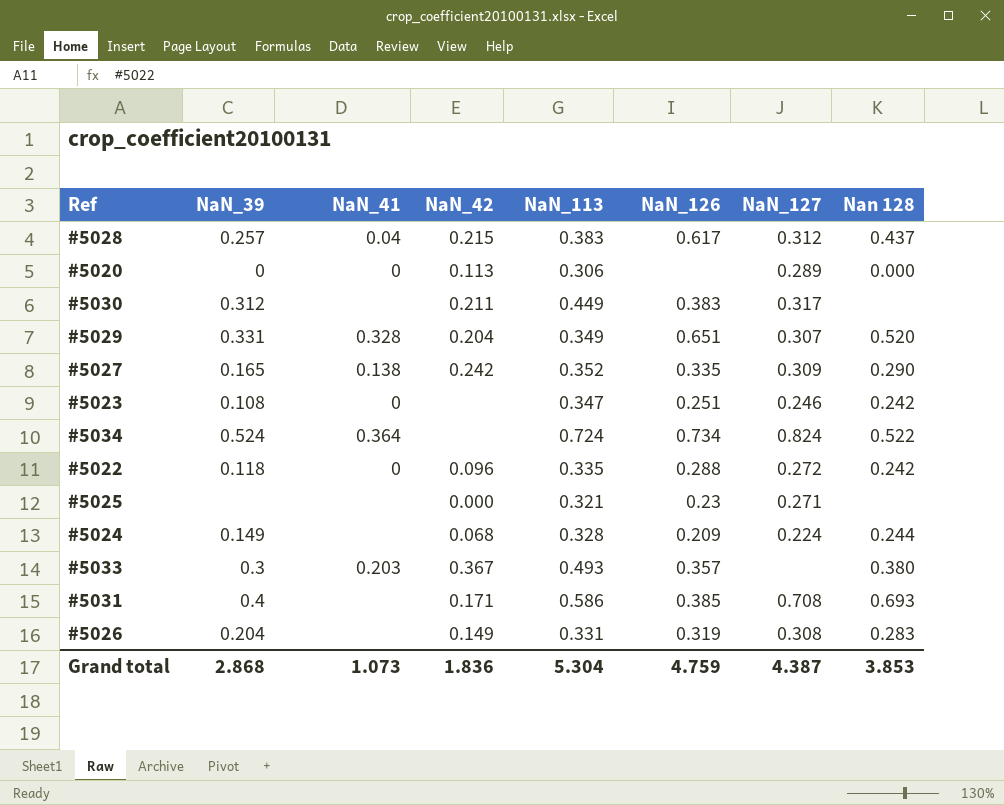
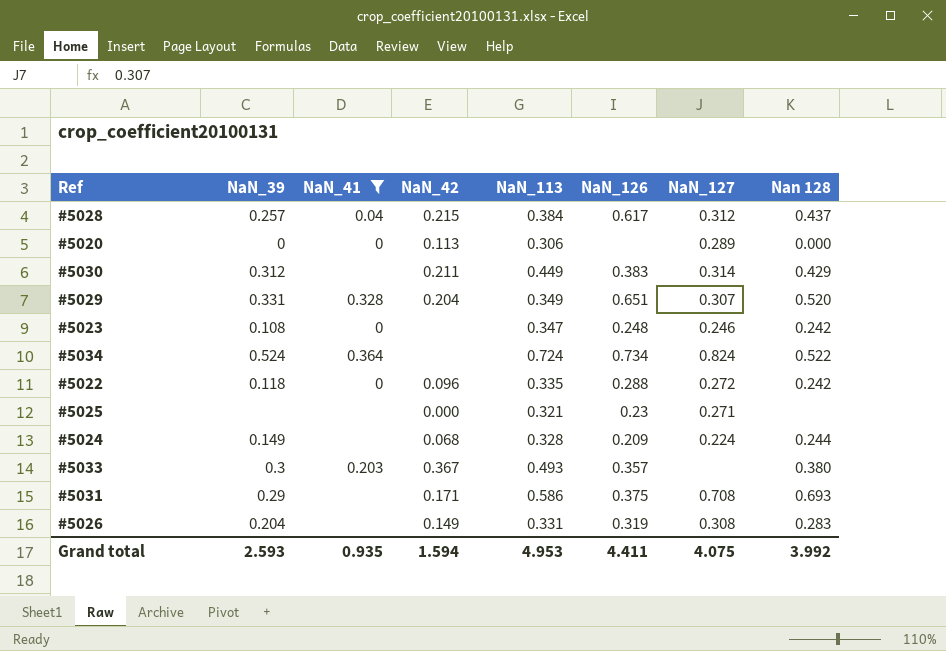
filter: none -> NaN_41 != 0.138
#5028 | NaN_113: 0.383 -> 0.384
#5030 | NaN_127: 0.317 -> 0.314
#5030 | Nan 128: none -> 0.429
#5023 | NaN_126: 0.251 -> 0.248
#5031 | NaN_39: 0.4 -> 0.29
#5031 | NaN_126: 0.385 -> 0.375
Grand total | NaN_39: 2.868 -> 2.593
Grand total | NaN_41: 1.073 -> 0.935
Grand total | NaN_42: 1.836 -> 1.594
Grand total | NaN_113: 5.304 -> 4.953
Grand total | NaN_126: 4.759 -> 4.411
Grand total | NaN_127: 4.387 -> 4.075
Grand total | Nan 128: 3.853 -> 3.992

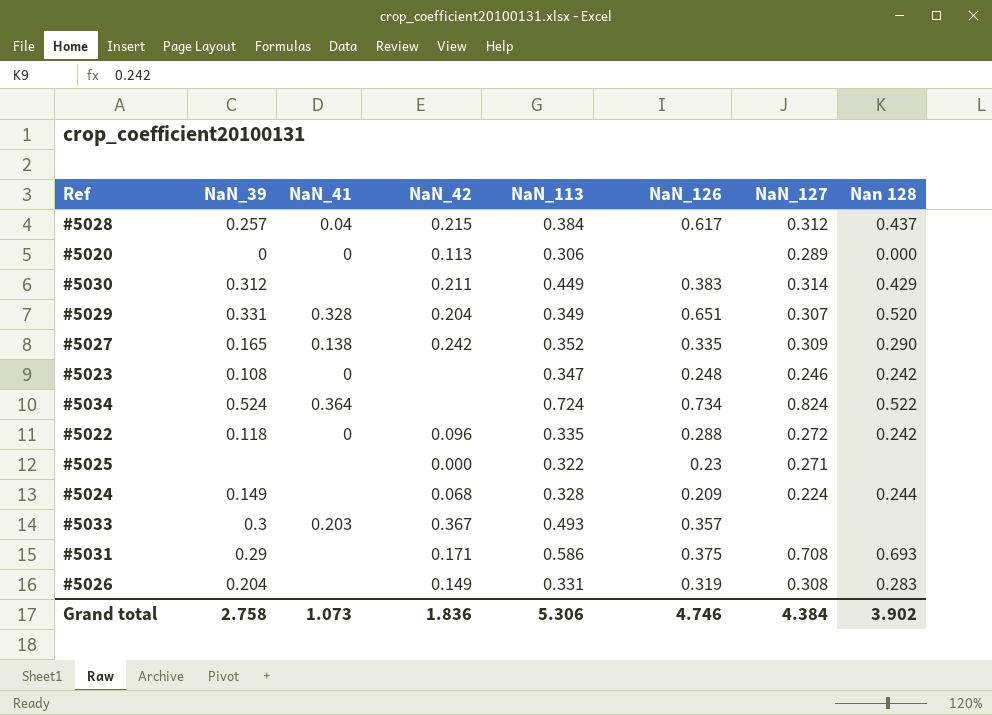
filter: NaN_41 != 0.138 -> none
#5025 | NaN_113: 0.321 -> 0.322
#5033 | Nan 128: 0.380 -> none
Grand total | NaN_39: 2.593 -> 2.758
Grand total | NaN_41: 0.935 -> 1.073
Grand total | NaN_42: 1.594 -> 1.836
Grand total | NaN_113: 4.953 -> 5.306
Grand total | NaN_126: 4.411 -> 4.746
Grand total | NaN_127: 4.075 -> 4.384
Grand total | Nan 128: 3.992 -> 3.902

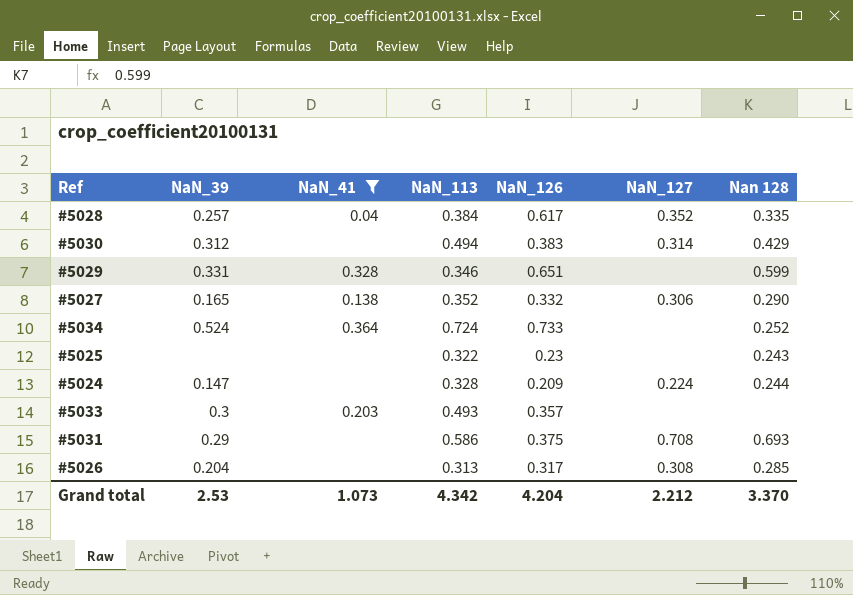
filter: none -> NaN_41 != 0
column NaN_42 | position: 4 -> none
#5028 | NaN_127: 0.312 -> 0.352
#5028 | Nan 128: 0.437 -> 0.335
#5030 | NaN_113: 0.449 -> 0.494
#5029 | NaN_113: 0.349 -> 0.346
#5029 | NaN_127: 0.307 -> none
#5029 | Nan 128: 0.520 -> 0.599
#5027 | NaN_126: 0.335 -> 0.332
#5027 | NaN_127: 0.309 -> 0.306
#5034 | NaN_126: 0.734 -> 0.733
#5034 | NaN_127: 0.824 -> none
#5034 | Nan 128: 0.522 -> 0.252
#5025 | NaN_127: 0.271 -> none
#5025 | Nan 128: none -> 0.243
#5024 | NaN_39: 0.149 -> 0.147
#5026 | NaN_113: 0.331 -> 0.313
#5026 | NaN_126: 0.319 -> 0.317
#5026 | Nan 128: 0.283 -> 0.285
Grand total | NaN_39: 2.758 -> 2.53
Grand total | NaN_113: 5.306 -> 4.342
Grand total | NaN_126: 4.746 -> 4.204
Grand total | NaN_127: 4.384 -> 2.212
Grand total | Nan 128: 3.902 -> 3.370

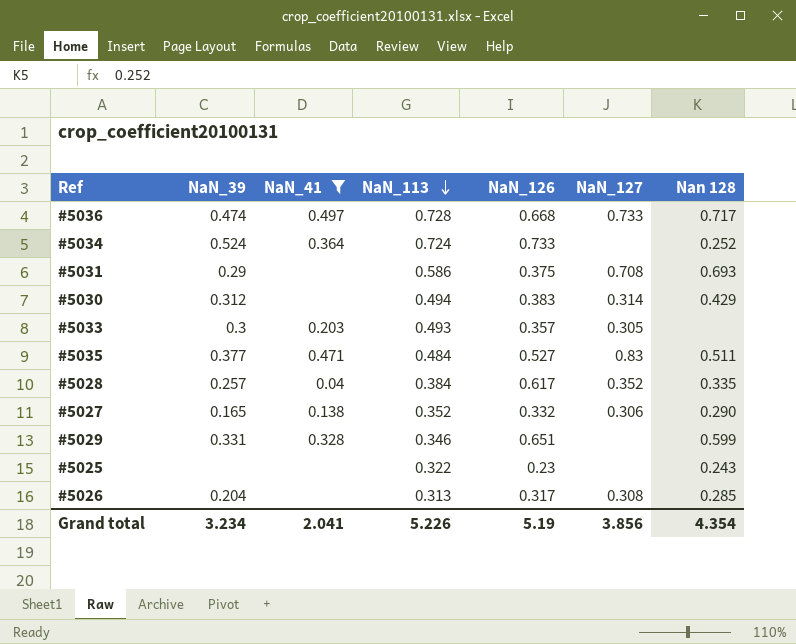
row order: none -> NaN_113 descending
row #5024: 0.147 | none | 0.328 | 0.209 | 0.224 | 0.244 -> none
row #5036: none -> 0.474 | 0.497 | 0.728 | 0.668 | 0.733 | 0.717
#5033 | NaN_127: none -> 0.305
row #5035: none -> 0.377 | 0.471 | 0.484 | 0.527 | 0.83 | 0.511
Grand total | NaN_39: 2.53 -> 3.234
Grand total | NaN_41: 1.073 -> 2.041
Grand total | NaN_113: 4.342 -> 5.226
Grand total | NaN_126: 4.204 -> 5.19
Grand total | NaN_127: 2.212 -> 3.856
Grand total | Nan 128: 3.370 -> 4.354

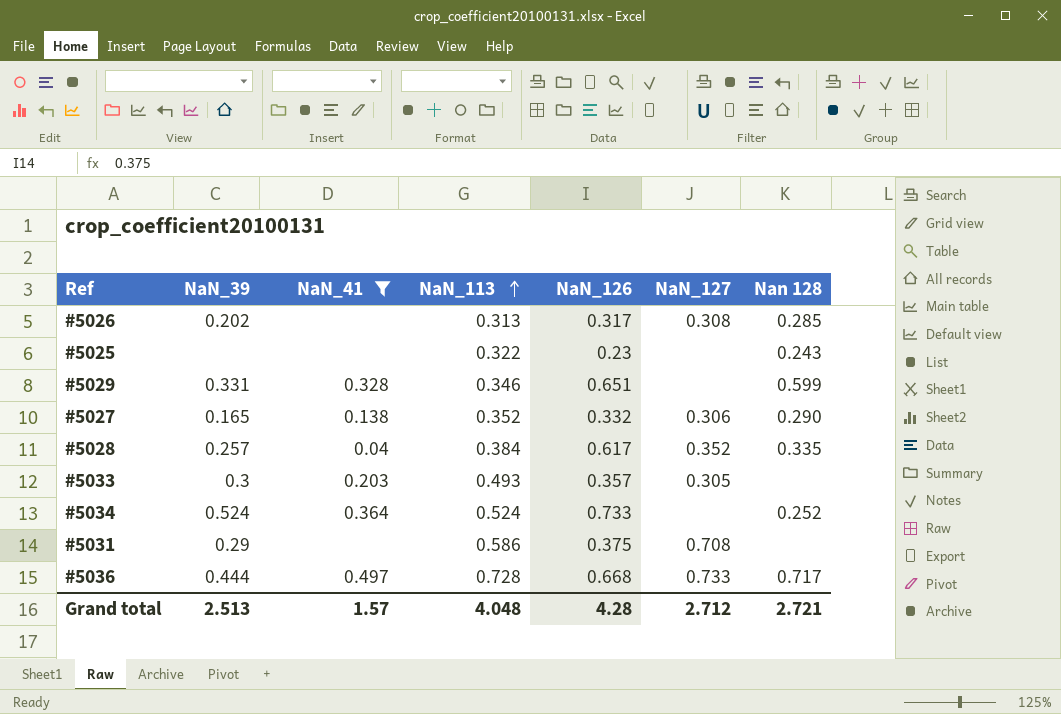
row order: NaN_113 descending -> NaN_113 ascending
row #5030: 0.312 | none | 0.494 | 0.383 | 0.314 | 0.429 -> none
row #5035: 0.377 | 0.471 | 0.484 | 0.527 | 0.83 | 0.511 -> none
#5026 | NaN_39: 0.204 -> 0.202
#5034 | NaN_113: 0.724 -> 0.524
#5031 | Nan 128: 0.693 -> none
#5036 | NaN_39: 0.474 -> 0.444
Grand total | NaN_39: 3.234 -> 2.513
Grand total | NaN_41: 2.041 -> 1.57
Grand total | NaN_113: 5.226 -> 4.048
Grand total | NaN_126: 5.19 -> 4.28
Grand total | NaN_127: 3.856 -> 2.712
Grand total | Nan 128: 4.354 -> 2.721

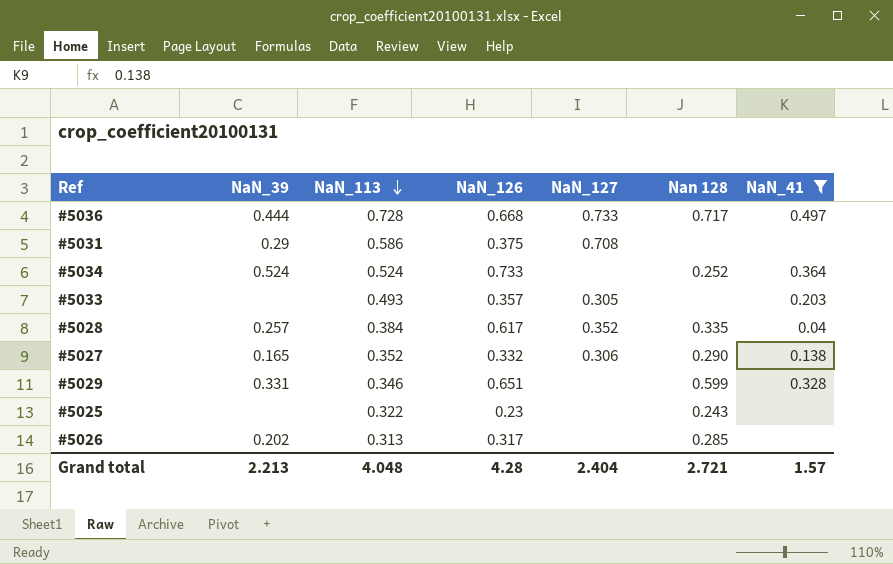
row order: NaN_113 ascending -> NaN_113 descending
column NaN_41 | position: 3 -> 7
#5033 | NaN_39: 0.3 -> none
#5026 | NaN_127: 0.308 -> none
Grand total | NaN_39: 2.513 -> 2.213
Grand total | NaN_127: 2.712 -> 2.404

